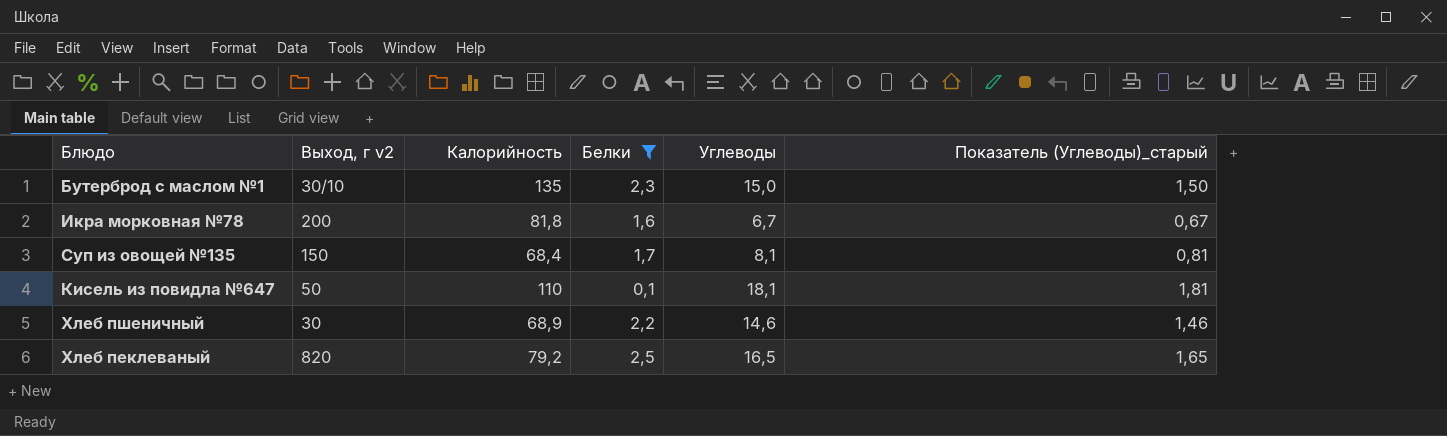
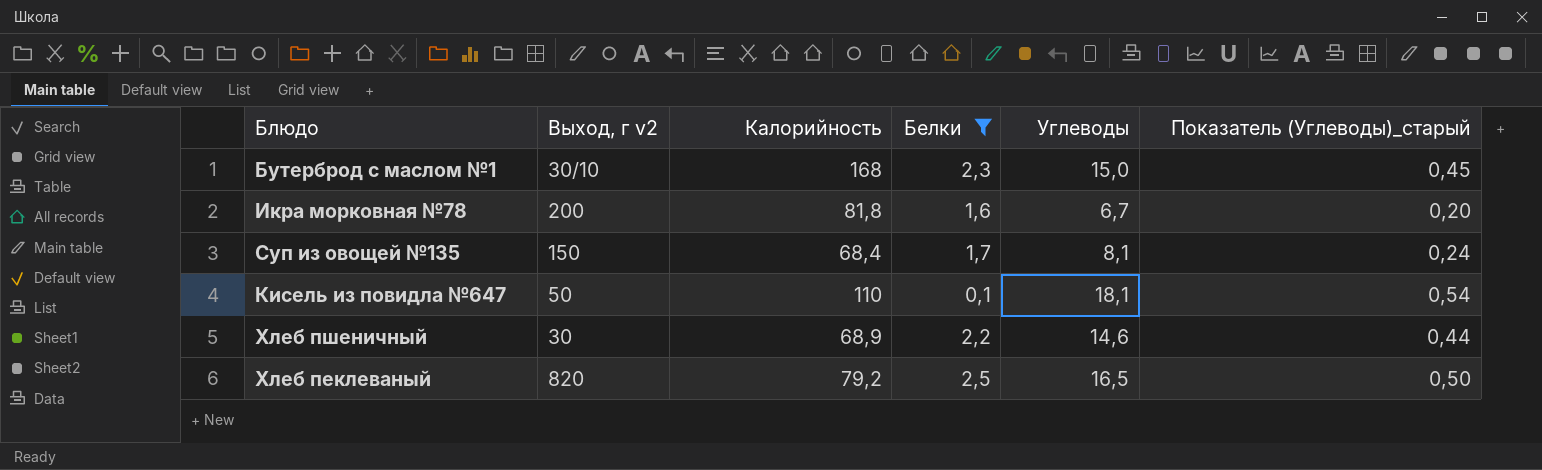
column Показатель (Углеводы)_старый | formula: [Углеводы] * 0,1 -> [Углеводы] * 0,03
Бутерброд с маслом №1 | Калорийность: 135 -> 168

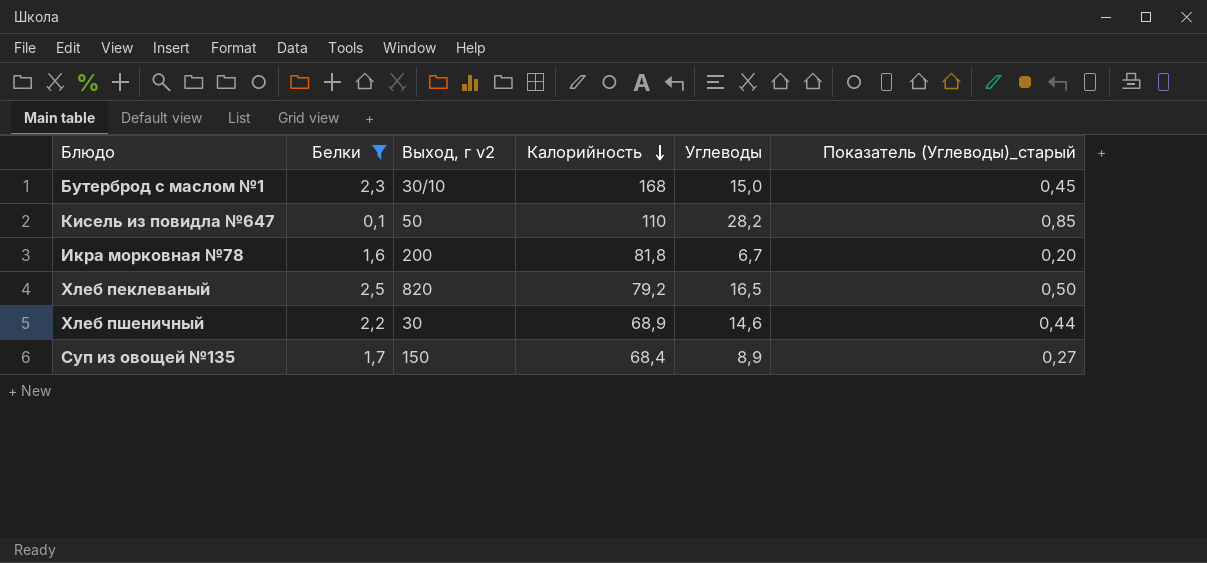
row order: none -> Калорийность descending
column Белки | position: 4 -> 2
Кисель из повидла №647 | Углеводы: 18,1 -> 28,2
Кисель из повидла №647 | Показатель (Углеводы)_старый: 0,54 -> 0,85
Суп из овощей №135 | Углеводы: 8,1 -> 8,9
Суп из овощей №135 | Показатель (Углеводы)_старый: 0,24 -> 0,27

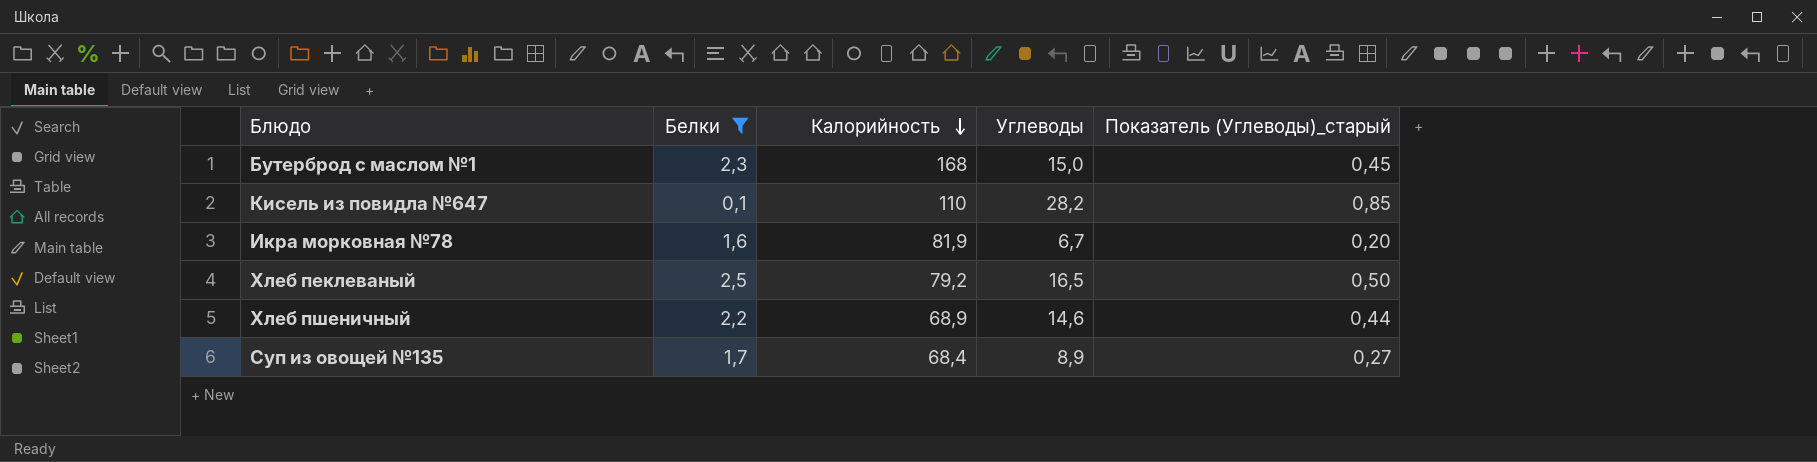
column Выход, г v2 | position: 3 -> none
Икра морковная №78 | Калорийность: 81,8 -> 81,9

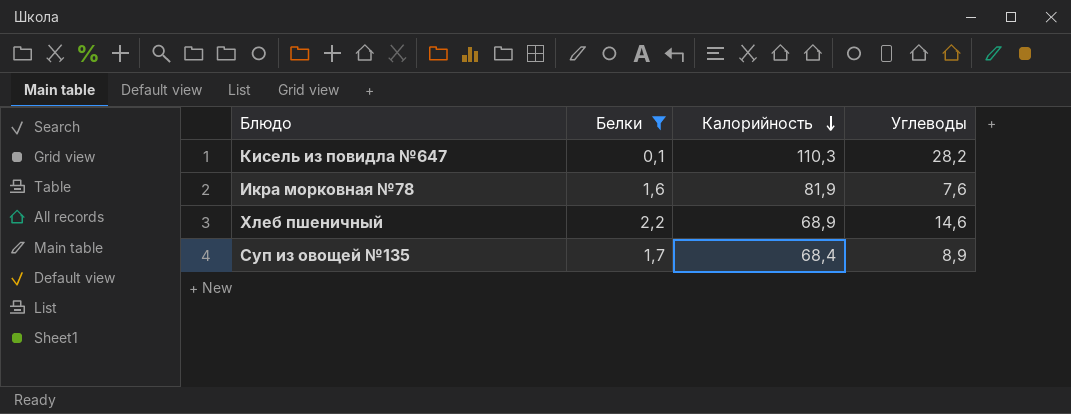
column Показатель (Углеводы)_старый | formula: [Углеводы] * 0,03 -> none
row Бутерброд с маслом №1: 2,3 | 168 | 15,0 | 0,45 -> none
row Хлеб пеклеваный: 2,5 | 79,2 | 16,5 | 0,50 -> none
Кисель из повидла №647 | Калорийность: 110 -> 110,3
Икра морковная №78 | Углеводы: 6,7 -> 7,6

